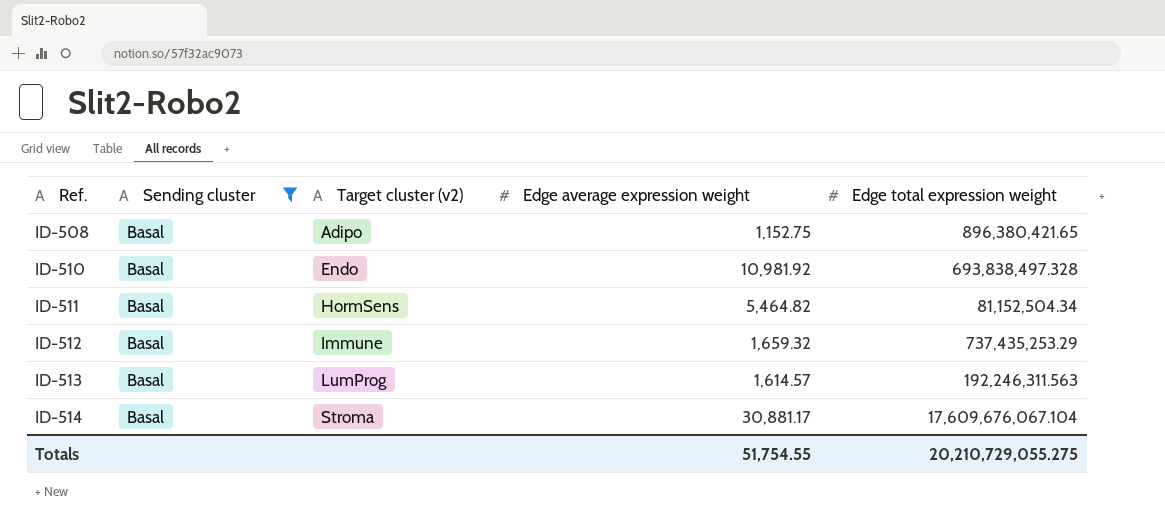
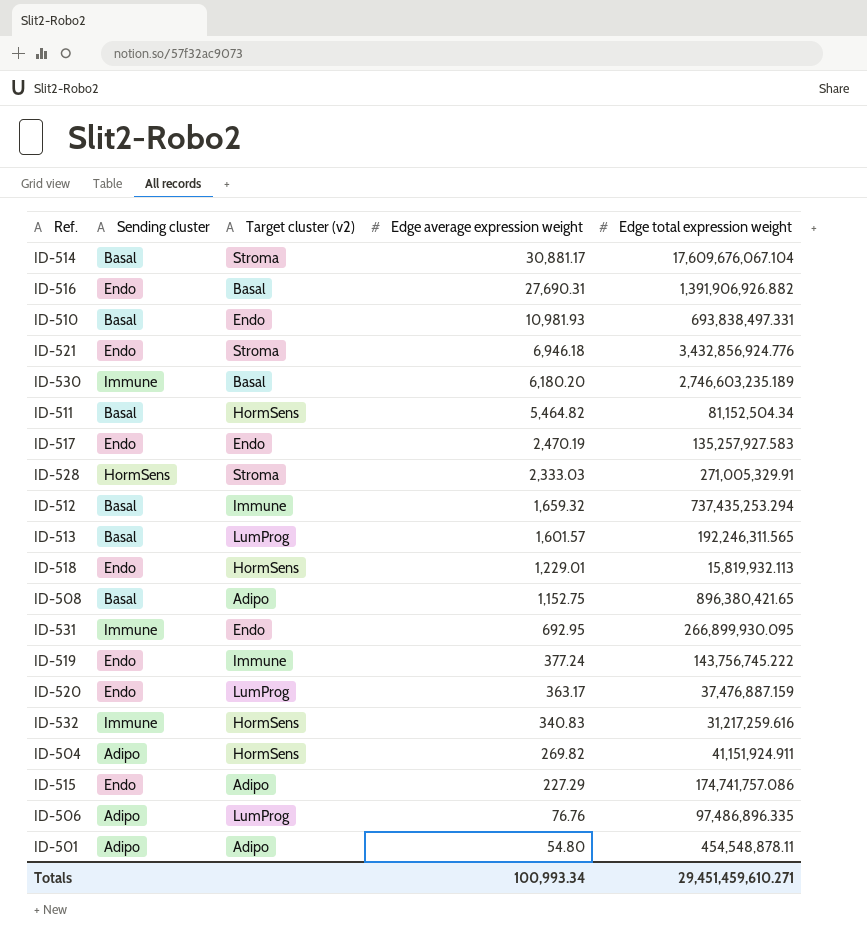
filter: Sending cluster = Basal -> none
row order: Ref. ascending -> Edge average expression weight descending
ID-510 | Edge average expression weight: 10,981.92 -> 10,981.93
ID-510 | Edge total expression weight: 693,838,497.328 -> 693,838,497.331
ID-512 | Edge total expression weight: 737,435,253.29 -> 737,435,253.294
ID-513 | Edge average expression weight: 1,614.57 -> 1,601.57
ID-513 | Edge total expression weight: 192,246,311.563 -> 192,246,311.565
Totals | Edge average expression weight: 51,754.55 -> 100,993.34
Totals | Edge total expression weight: 20,210,729,055.275 -> 29,451,459,610.271

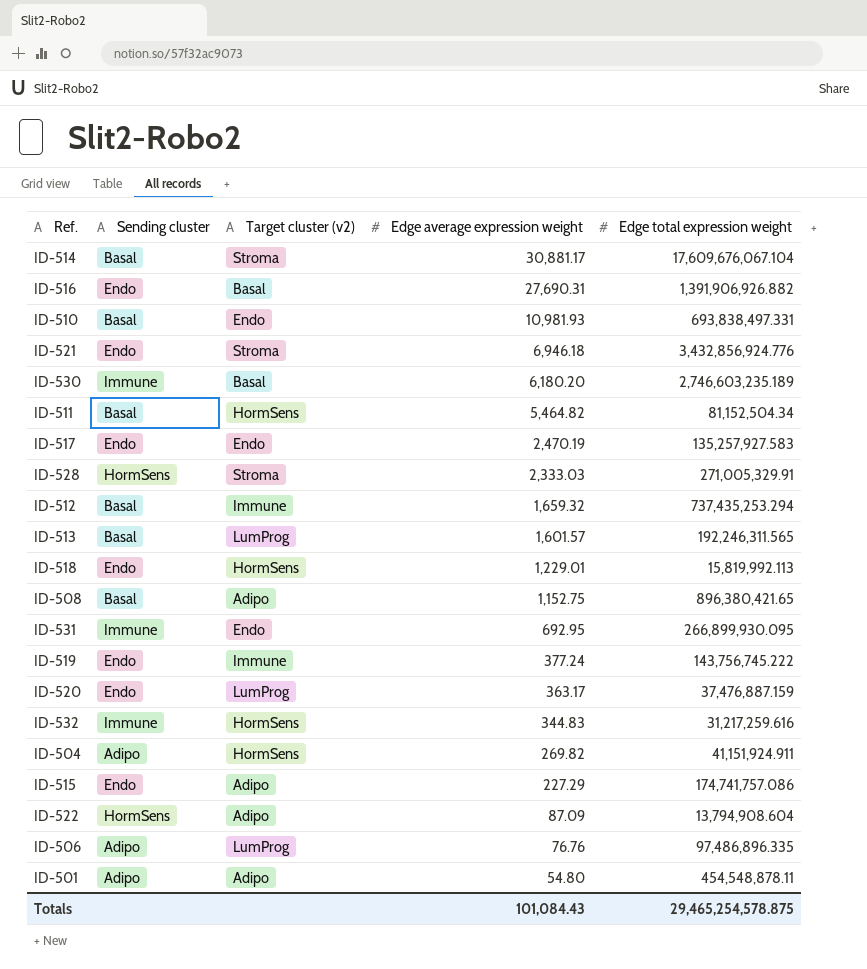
ID-518 | Edge total expression weight: 15,819,932.113 -> 15,819,992.113
ID-532 | Edge average expression weight: 340.83 -> 344.83
row ID-522: none -> HormSens | Adipo | 87.09 | 13,794,908.604
Totals | Edge average expression weight: 100,993.34 -> 101,084.43
Totals | Edge total expression weight: 29,451,459,610.271 -> 29,465,254,578.875

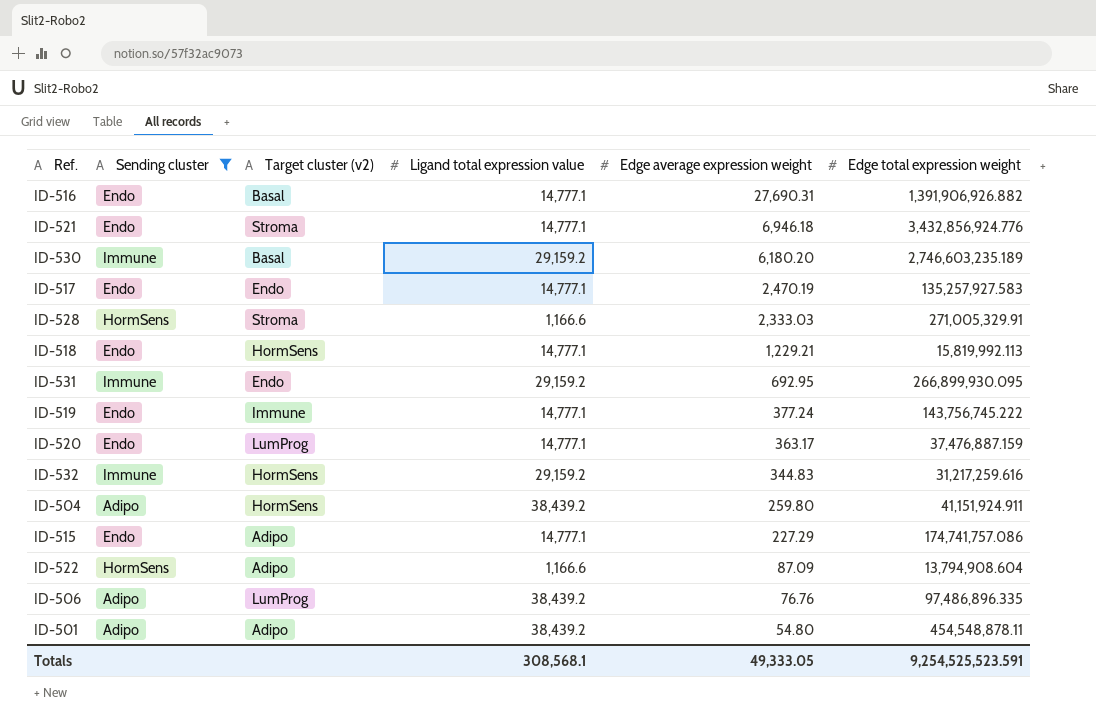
filter: none -> Sending cluster != Basal
column Ligand total expression value | position: none -> 4
ID-518 | Edge average expression weight: 1,229.01 -> 1,229.21
ID-504 | Edge average expression weight: 269.82 -> 259.80
Totals | Edge average expression weight: 101,084.43 -> 49,333.05
Totals | Edge total expression weight: 29,465,254,578.875 -> 9,254,525,523.591

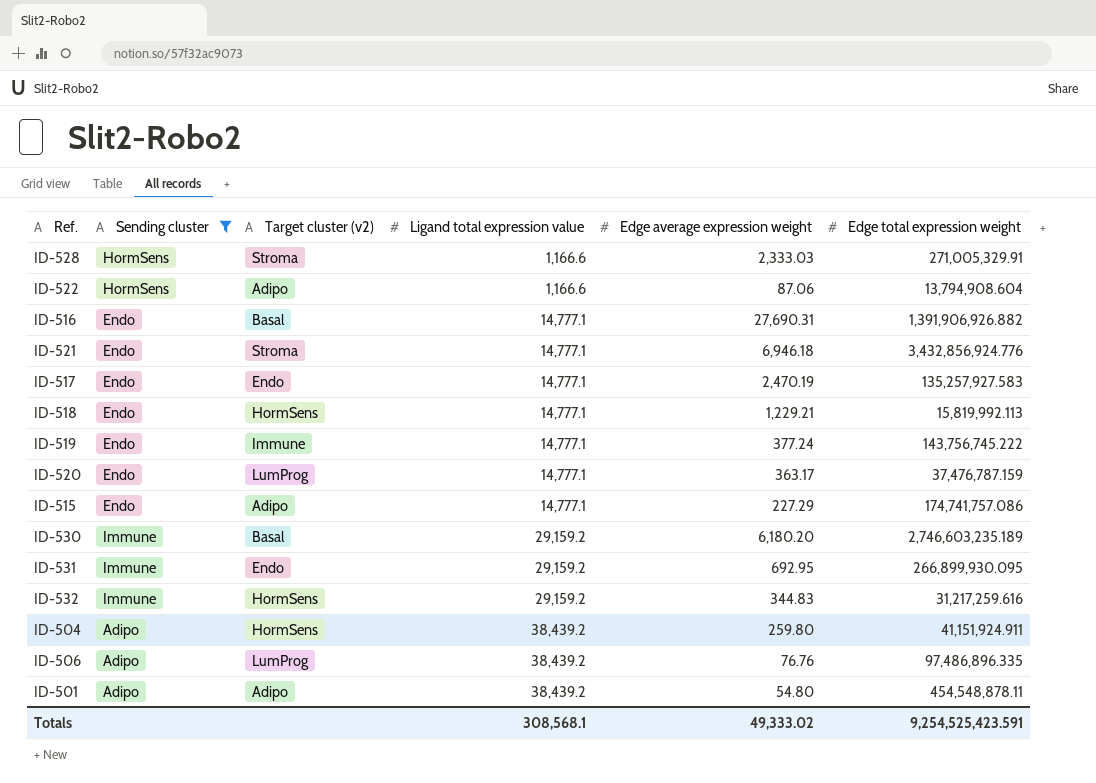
row order: Edge average expression weight descending -> Ligand total expression value ascending
ID-522 | Edge average expression weight: 87.09 -> 87.06
ID-520 | Edge total expression weight: 37,476,887.159 -> 37,476,787.159
Totals | Edge average expression weight: 49,333.05 -> 49,333.02
Totals | Edge total expression weight: 9,254,525,523.591 -> 9,254,525,423.591

